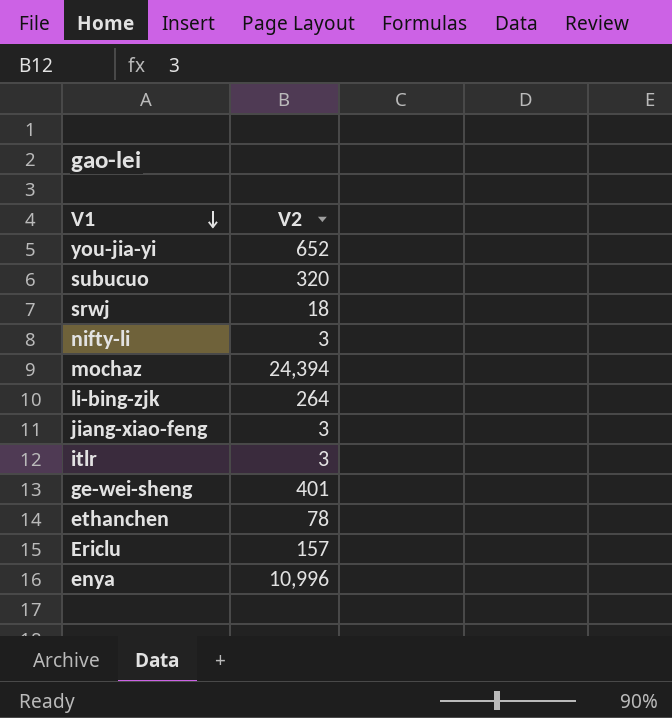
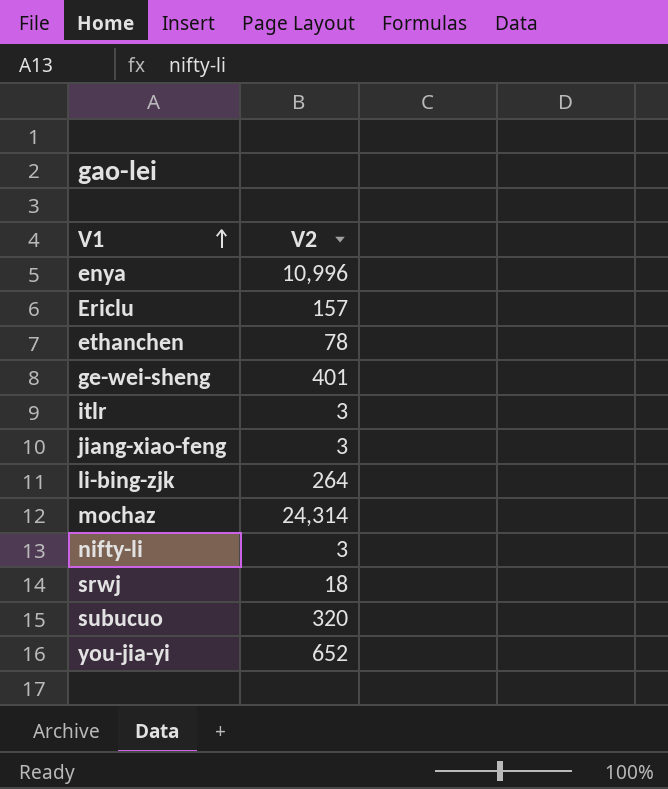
row order: V1 descending -> V1 ascending
mochaz | V2: 24,394 -> 24,314

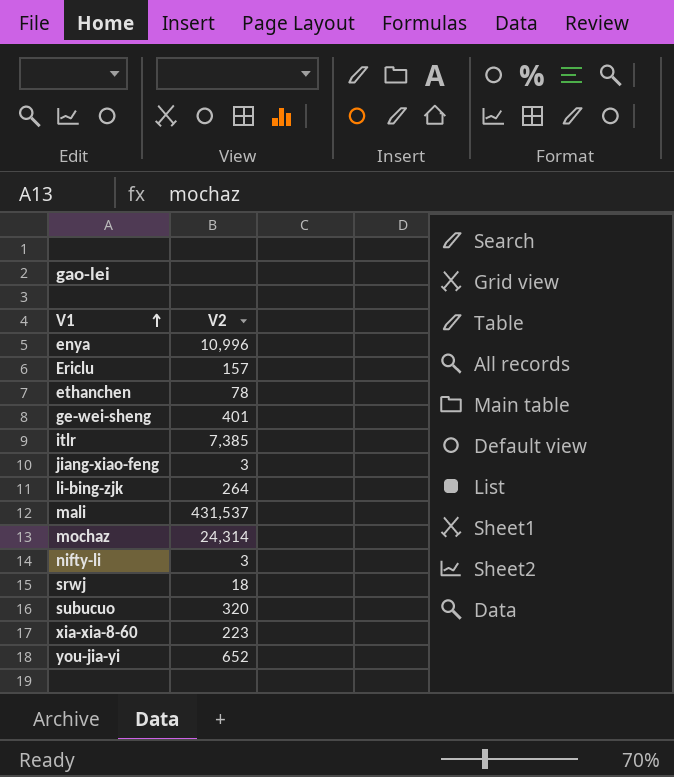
itlr | V2: 3 -> 7,385
row mali: none -> 431,537
row xia-xia-8-60: none -> 223

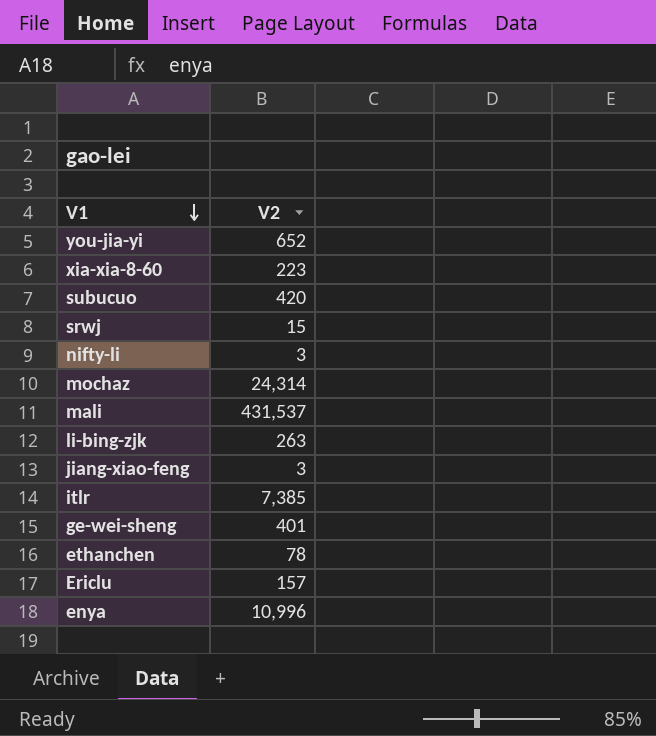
row order: V1 ascending -> V1 descending
subucuo | V2: 320 -> 420
srwj | V2: 18 -> 15
li-bing-zjk | V2: 264 -> 263

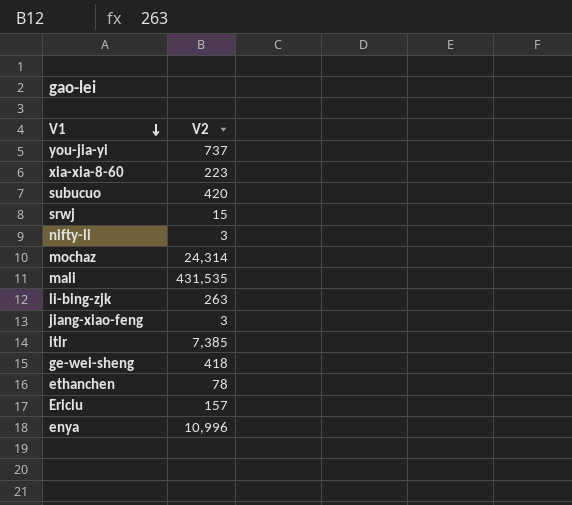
you-jia-yi | V2: 652 -> 737
mali | V2: 431,537 -> 431,535
ge-wei-sheng | V2: 401 -> 418

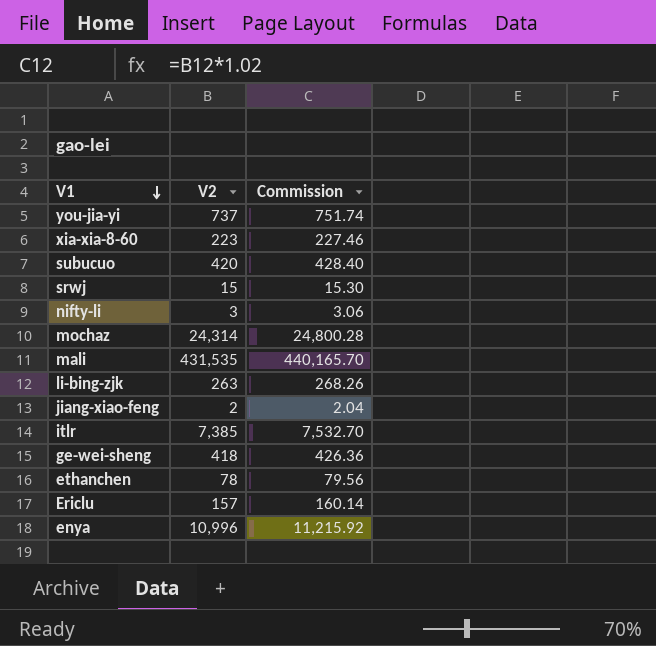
column Commission | formula: none -> [V2] * 1.02
jiang-xiao-feng | V2: 3 -> 2

